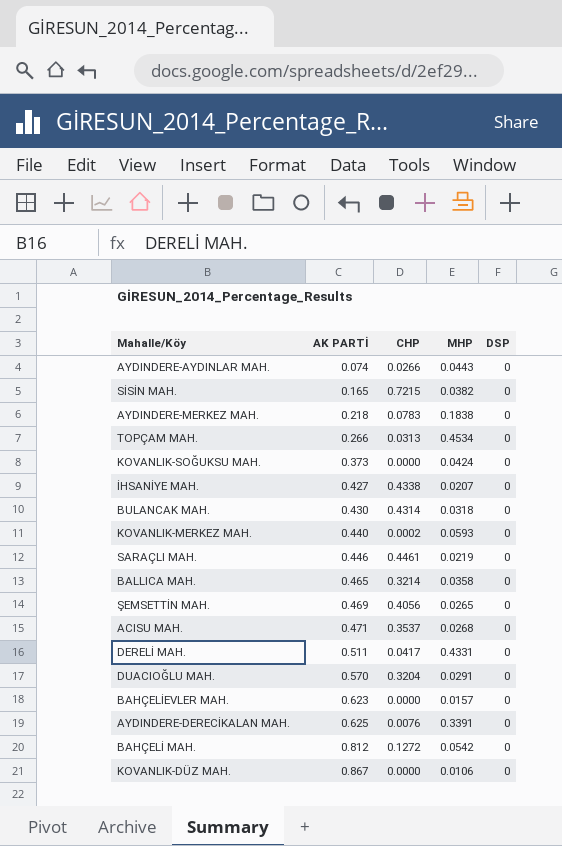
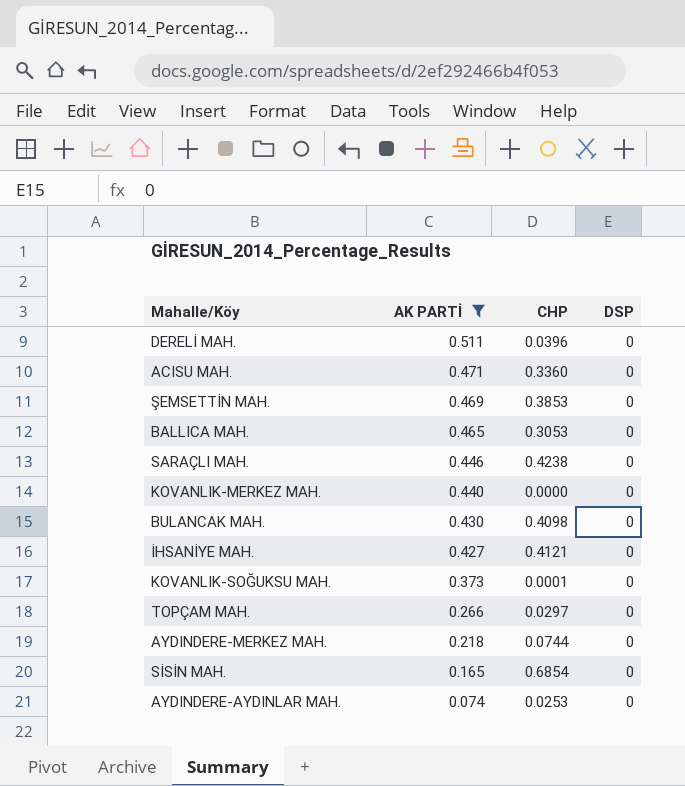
filter: none -> AK PARTİ <= 0.511
row order: AK PARTİ ascending -> AK PARTİ descending
column MHP | position: 4 -> none
DERELİ MAH. | CHP: 0.0417 -> 0.0396
ACISU MAH. | CHP: 0.3537 -> 0.3360
ŞEMSETTİN MAH. | CHP: 0.4056 -> 0.3853
BALLICA MAH. | CHP: 0.3214 -> 0.3053
SARAÇLI MAH. | CHP: 0.4461 -> 0.4238
KOVANLIK-MERKEZ MAH. | CHP: 0.0002 -> 0.0000
BULANCAK MAH. | CHP: 0.4314 -> 0.4098
İHSANİYE MAH. | CHP: 0.4338 -> 0.4121
KOVANLIK-SOĞUKSU MAH. | CHP: 0.0000 -> 0.0001
TOPÇAM MAH. | CHP: 0.0313 -> 0.0297
AYDINDERE-MERKEZ MAH. | CHP: 0.0783 -> 0.0744
SİSİN MAH. | CHP: 0.7215 -> 0.6854
AYDINDERE-AYDINLAR MAH. | CHP: 0.0266 -> 0.0253

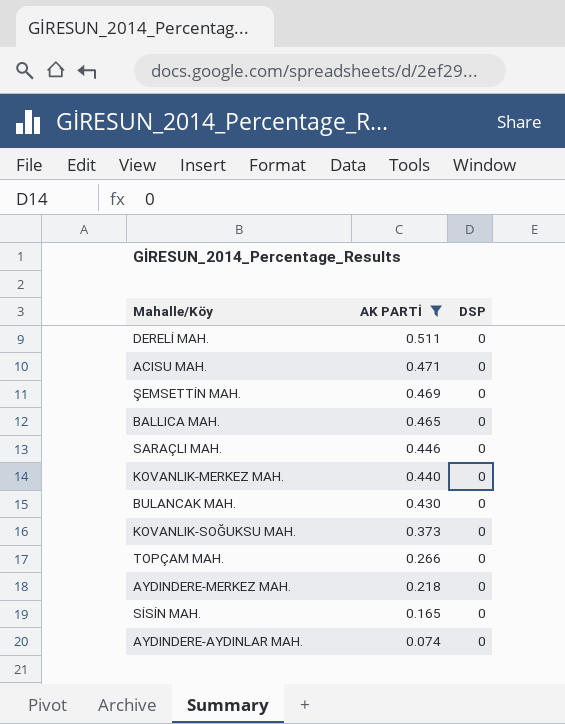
column CHP | position: 3 -> none
row İHSANİYE MAH.: 0.427 | 0.4121 | 0 -> none

